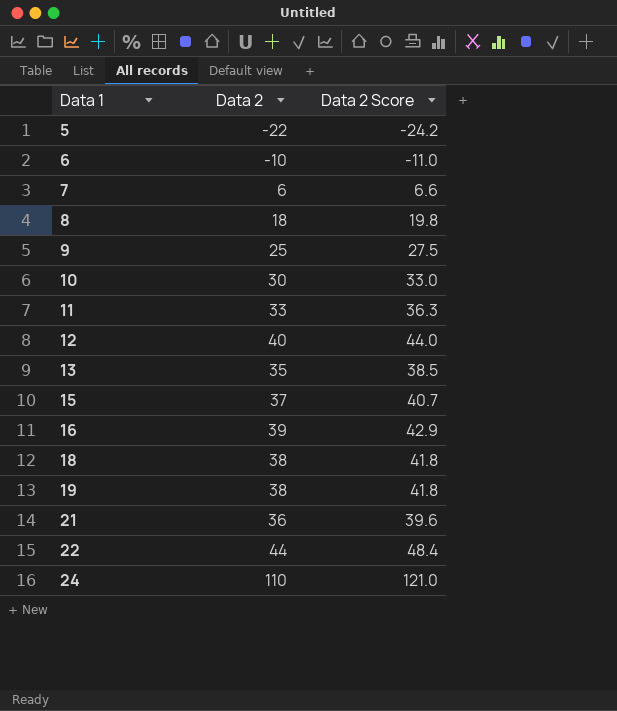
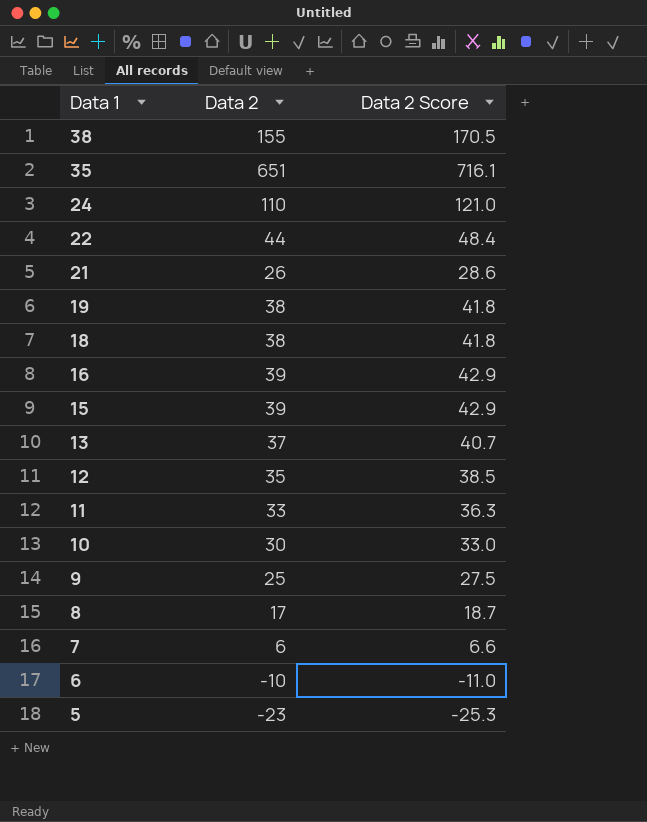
row order: Data 1 ascending -> Data 1 descending
row 38: none -> 155 | 170.5
row 35: none -> 651 | 716.1
21 | Data 2: 36 -> 26
21 | Data 2 Score: 39.6 -> 28.6
15 | Data 2: 37 -> 39
15 | Data 2 Score: 40.7 -> 42.9
13 | Data 2: 35 -> 37
13 | Data 2 Score: 38.5 -> 40.7
12 | Data 2: 40 -> 35
12 | Data 2 Score: 44.0 -> 38.5
8 | Data 2: 18 -> 17
8 | Data 2 Score: 19.8 -> 18.7
5 | Data 2: -22 -> -23
5 | Data 2 Score: -24.2 -> -25.3

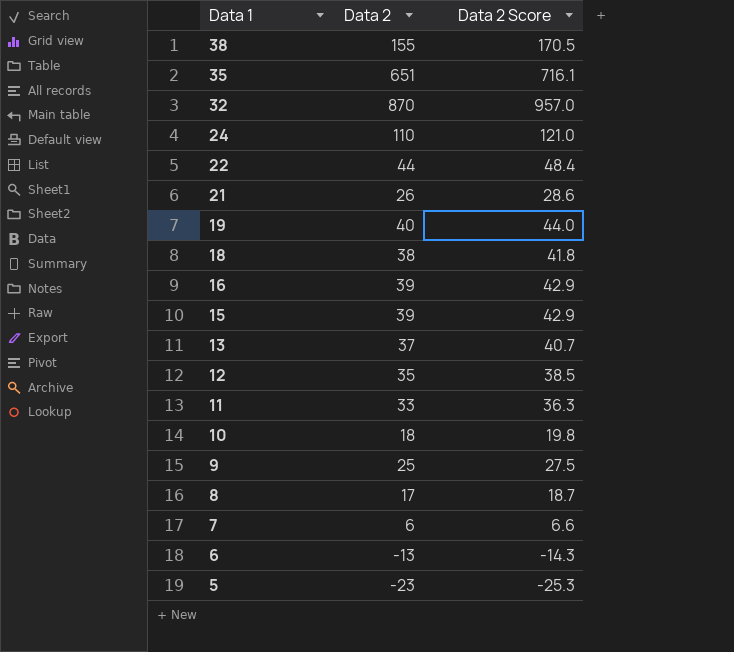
row 32: none -> 870 | 957.0
19 | Data 2: 38 -> 40
19 | Data 2 Score: 41.8 -> 44.0
10 | Data 2: 30 -> 18
10 | Data 2 Score: 33.0 -> 19.8
6 | Data 2: -10 -> -13
6 | Data 2 Score: -11.0 -> -14.3

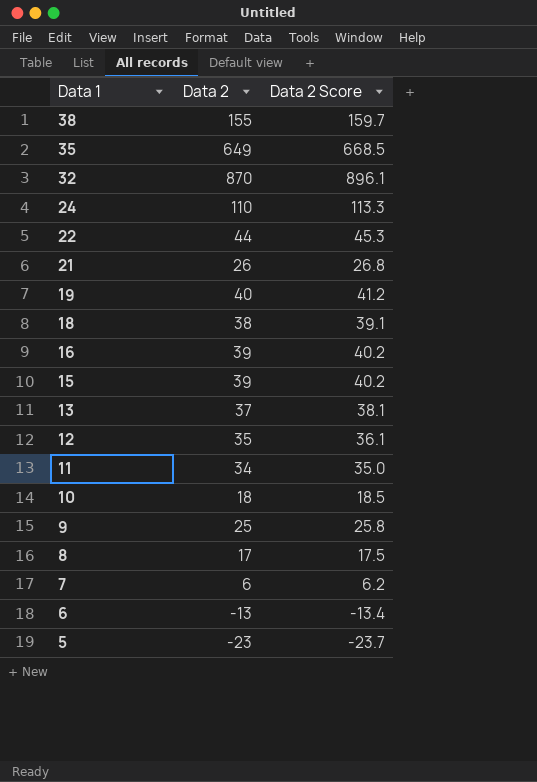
column Data 2 Score | formula: [Data 2] * 1.1 -> [Data 2] * 1.03
35 | Data 2: 651 -> 649
11 | Data 2: 33 -> 34

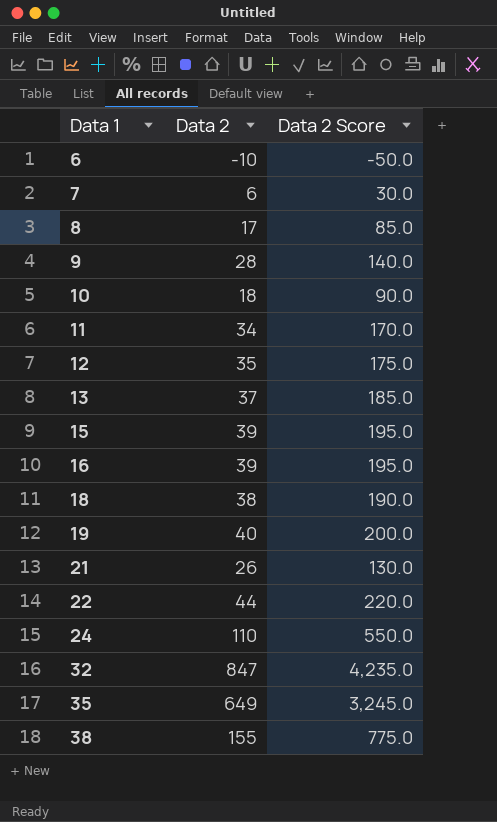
row order: Data 1 descending -> Data 1 ascending
column Data 2 Score | formula: [Data 2] * 1.03 -> [Data 2] * 5
row 5: -23 | -23.7 -> none
6 | Data 2: -13 -> -10
9 | Data 2: 25 -> 28
32 | Data 2: 870 -> 847

